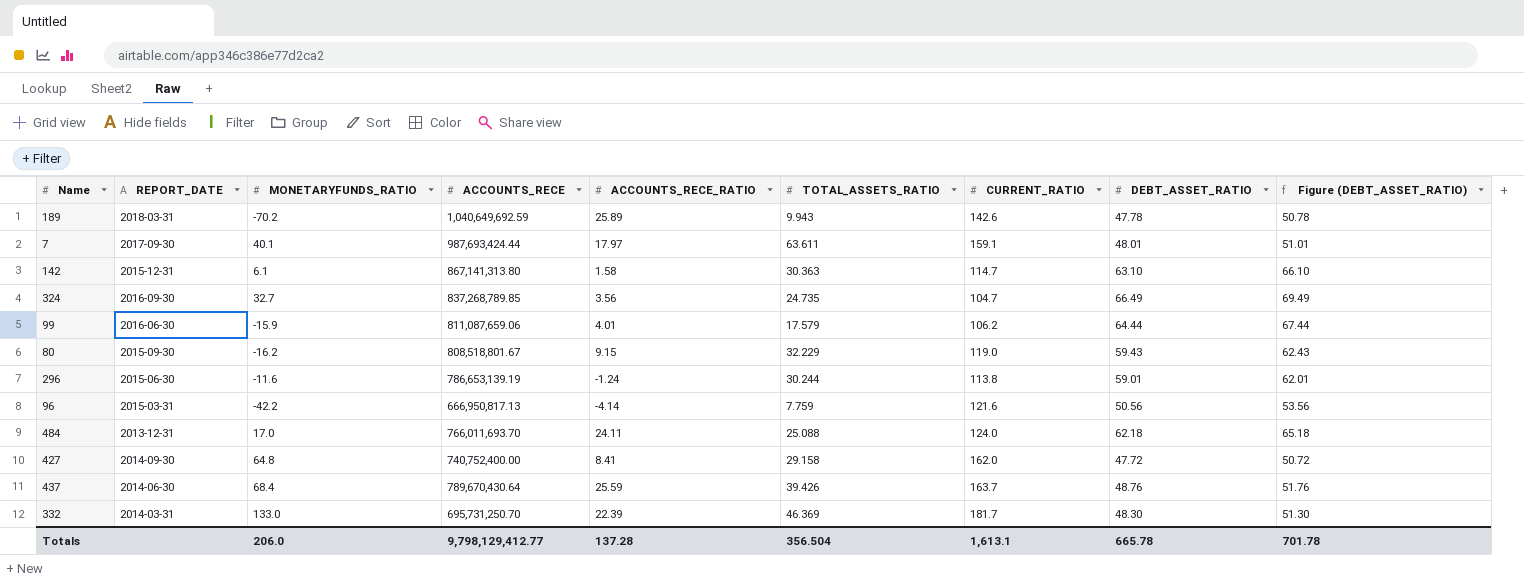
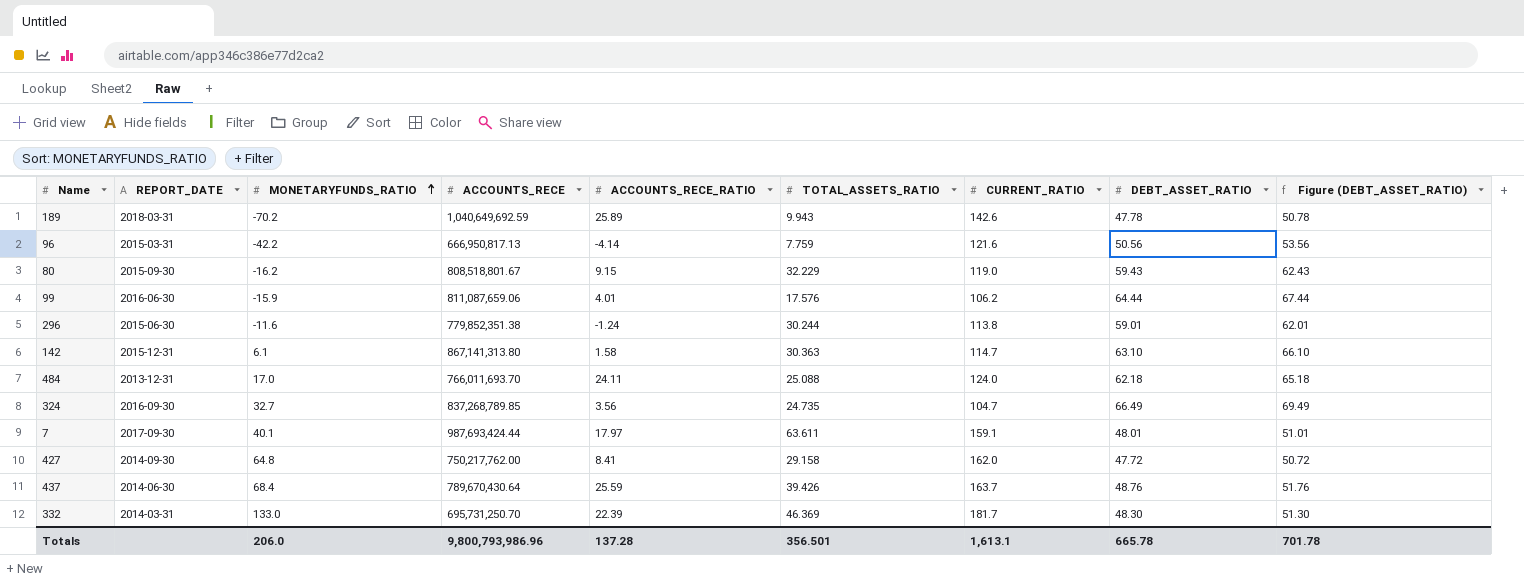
row order: none -> MONETARYFUNDS_RATIO ascending
99 | TOTAL_ASSETS_RATIO: 17.579 -> 17.576
296 | ACCOUNTS_RECE: 786,653,139.19 -> 779,852,351.38
427 | ACCOUNTS_RECE: 740,752,400.00 -> 750,217,762.00
Totals | ACCOUNTS_RECE: 9,798,129,412.77 -> 9,800,793,986.96
Totals | TOTAL_ASSETS_RATIO: 356.504 -> 356.501

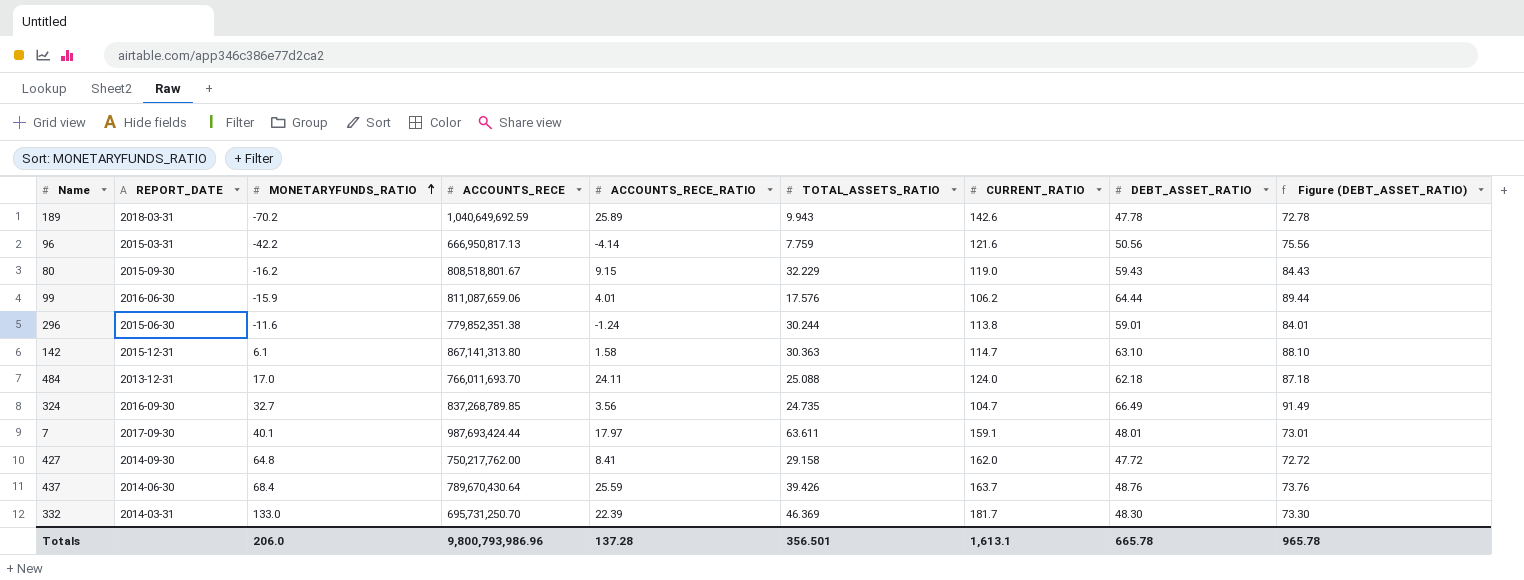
column Figure (DEBT_ASSET_RATIO) | formula: [DEBT_ASSET_RATIO] + 3 -> [DEBT_ASSET_RATIO] + 25
Totals | Figure (DEBT_ASSET_RATIO): 701.78 -> 965.78

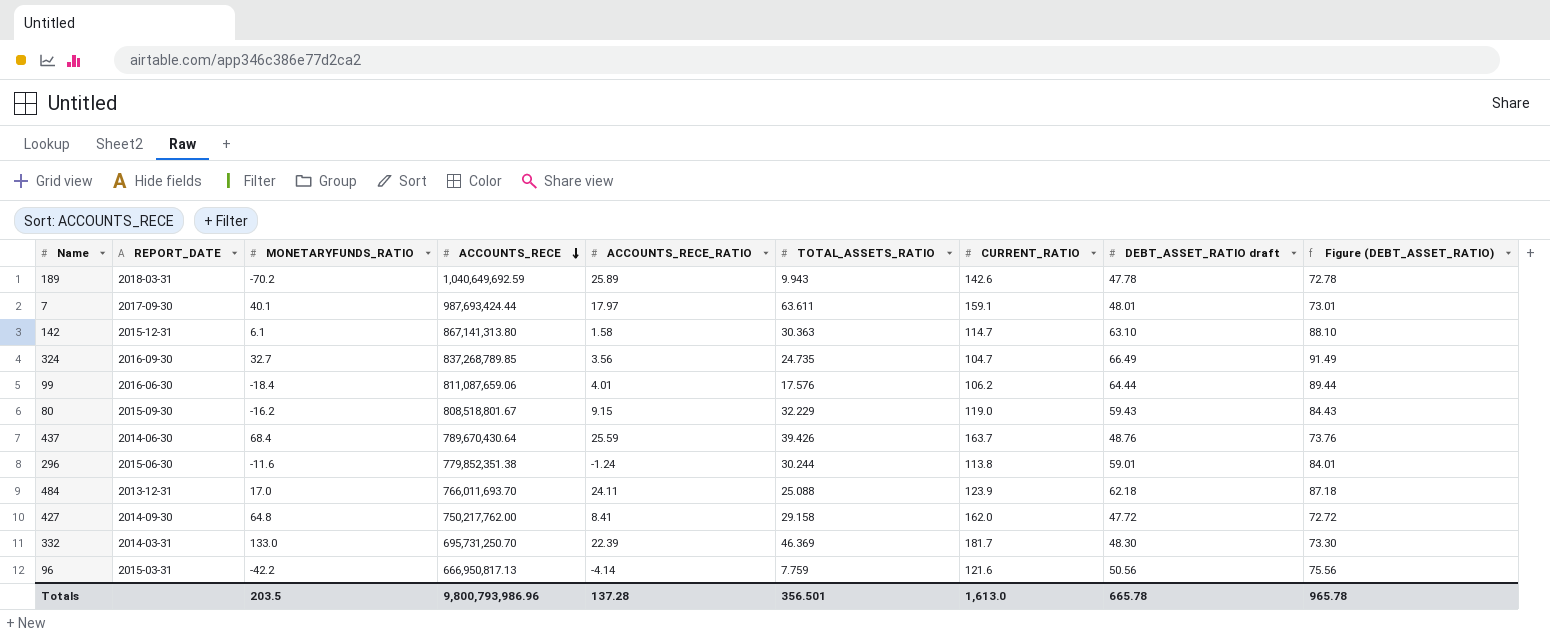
row order: MONETARYFUNDS_RATIO ascending -> ACCOUNTS_RECE descending
column name: DEBT_ASSET_RATIO -> DEBT_ASSET_RATIO draft
99 | MONETARYFUNDS_RATIO: -15.9 -> -18.4
484 | CURRENT_RATIO: 124.0 -> 123.9
Totals | MONETARYFUNDS_RATIO: 206.0 -> 203.5
Totals | CURRENT_RATIO: 1,613.1 -> 1,613.0

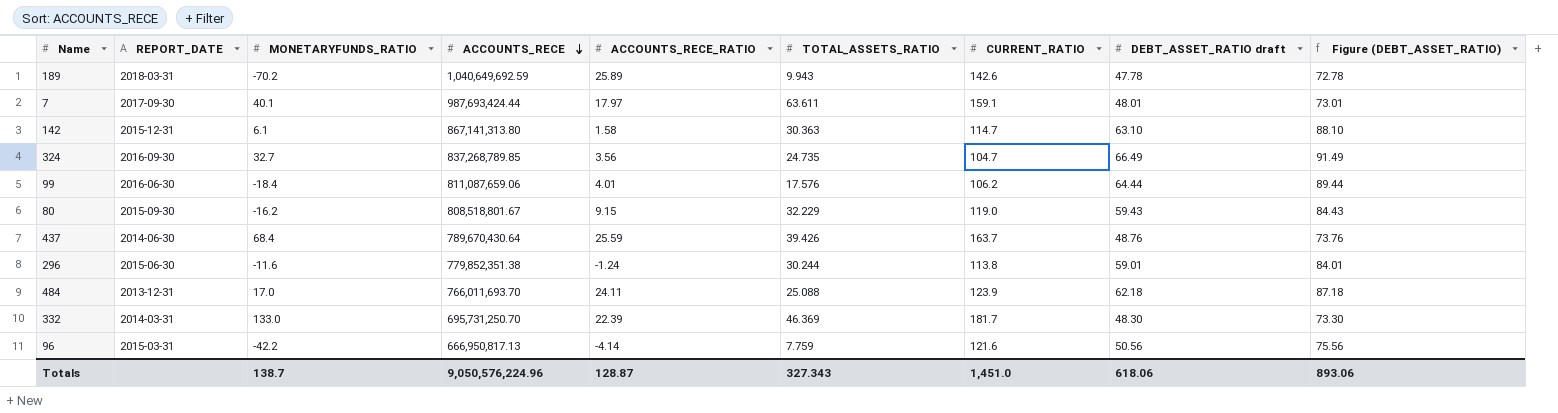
row 427: 2014-09-30 | 64.8 | 750,217,762.00 | 8.41 | 29.158 | 162.0 | 47.72 | 72.72 -> none
Totals | MONETARYFUNDS_RATIO: 203.5 -> 138.7
Totals | ACCOUNTS_RECE: 9,800,793,986.96 -> 9,050,576,224.96
Totals | ACCOUNTS_RECE_RATIO: 137.28 -> 128.87
Totals | TOTAL_ASSETS_RATIO: 356.501 -> 327.343
Totals | CURRENT_RATIO: 1,613.0 -> 1,451.0
Totals | DEBT_ASSET_RATIO draft: 665.78 -> 618.06
Totals | Figure (DEBT_ASSET_RATIO): 965.78 -> 893.06

